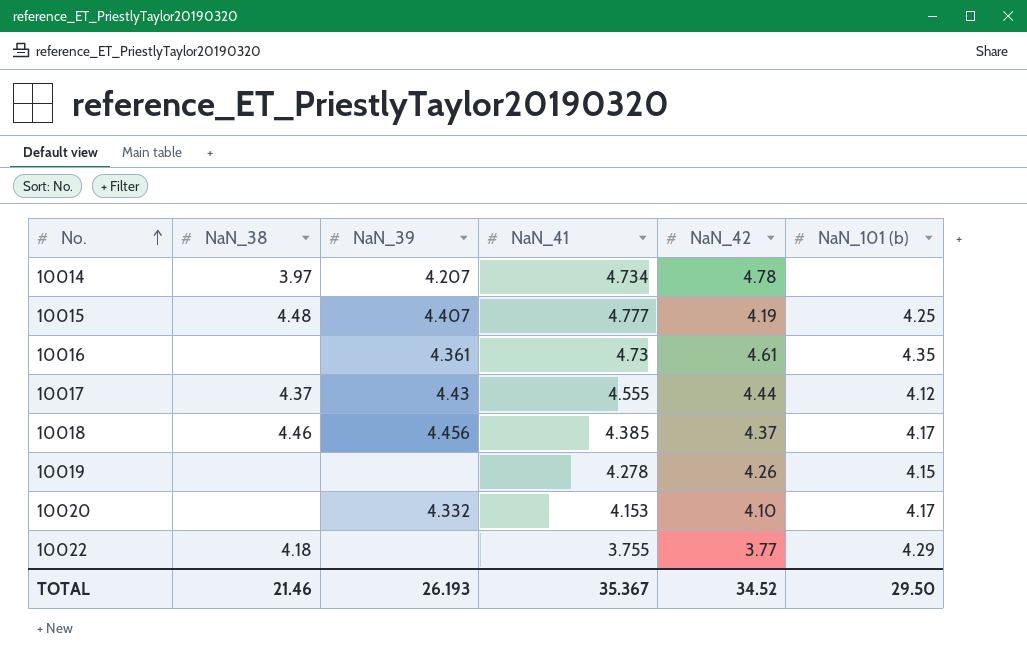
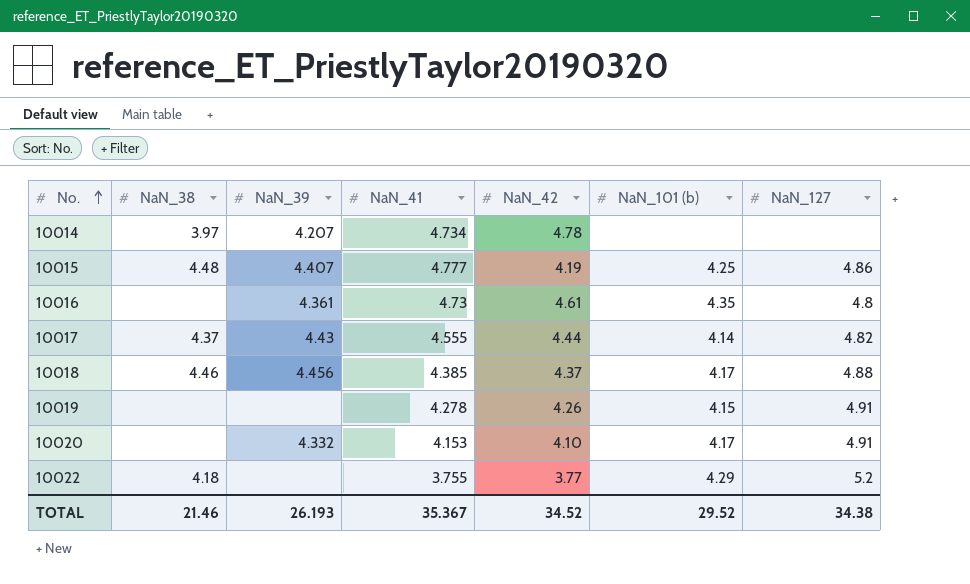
column NaN_127 | position: none -> 7
10017 | NaN_101 (b): 4.12 -> 4.14
TOTAL | NaN_101 (b): 29.50 -> 29.52

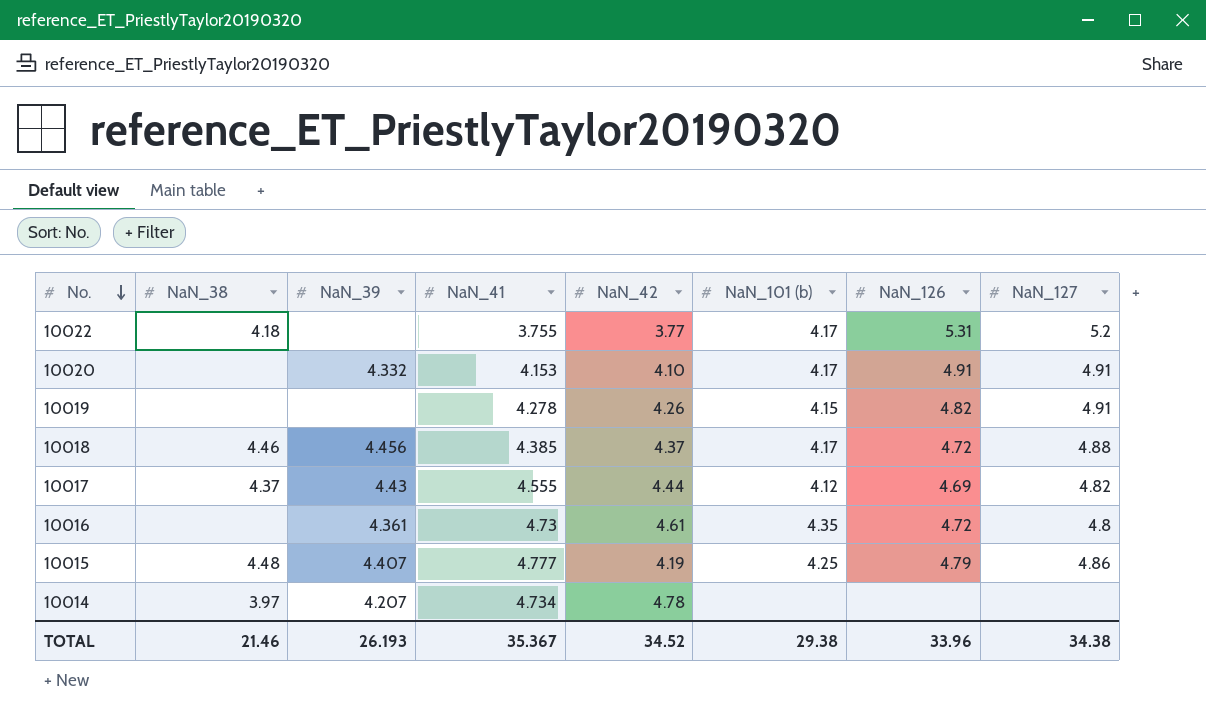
row order: No. ascending -> No. descending
column NaN_126 | position: none -> 7
10022 | NaN_101 (b): 4.29 -> 4.17
10017 | NaN_101 (b): 4.14 -> 4.12
TOTAL | NaN_101 (b): 29.52 -> 29.38

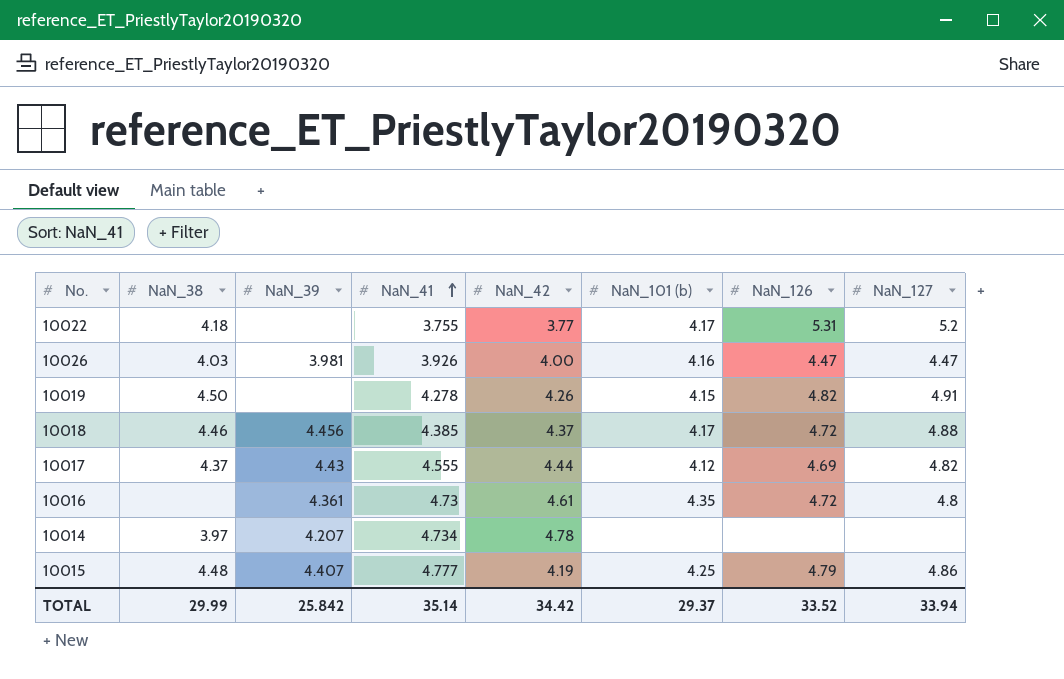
row order: No. descending -> NaN_41 ascending
row 10020: none | 4.332 | 4.153 | 4.10 | 4.17 | 4.91 | 4.91 -> none
row 10026: none -> 4.03 | 3.981 | 3.926 | 4.00 | 4.16 | 4.47 | 4.47
10019 | NaN_38: none -> 4.50
TOTAL | NaN_38: 21.46 -> 29.99
TOTAL | NaN_39: 26.193 -> 25.842
TOTAL | NaN_41: 35.367 -> 35.14
TOTAL | NaN_42: 34.52 -> 34.42
TOTAL | NaN_101 (b): 29.38 -> 29.37
TOTAL | NaN_126: 33.96 -> 33.52
TOTAL | NaN_127: 34.38 -> 33.94

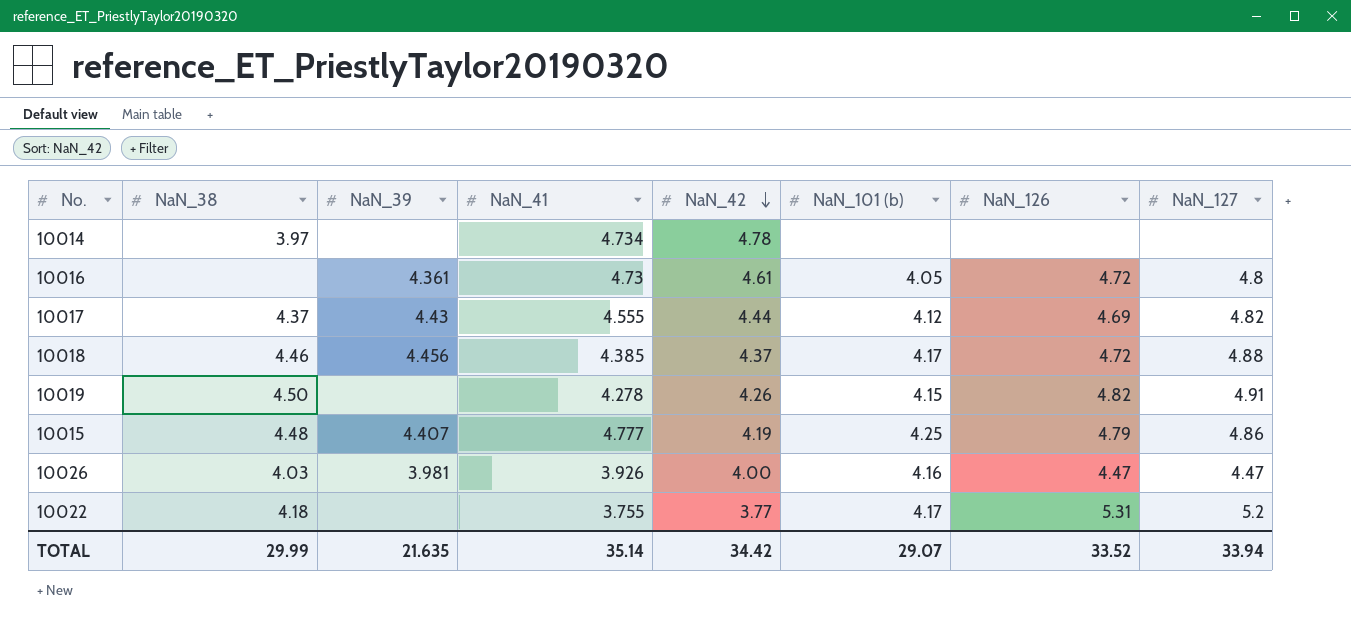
row order: NaN_41 ascending -> NaN_42 descending
10014 | NaN_39: 4.207 -> none
10016 | NaN_101 (b): 4.35 -> 4.05
TOTAL | NaN_39: 25.842 -> 21.635
TOTAL | NaN_101 (b): 29.37 -> 29.07

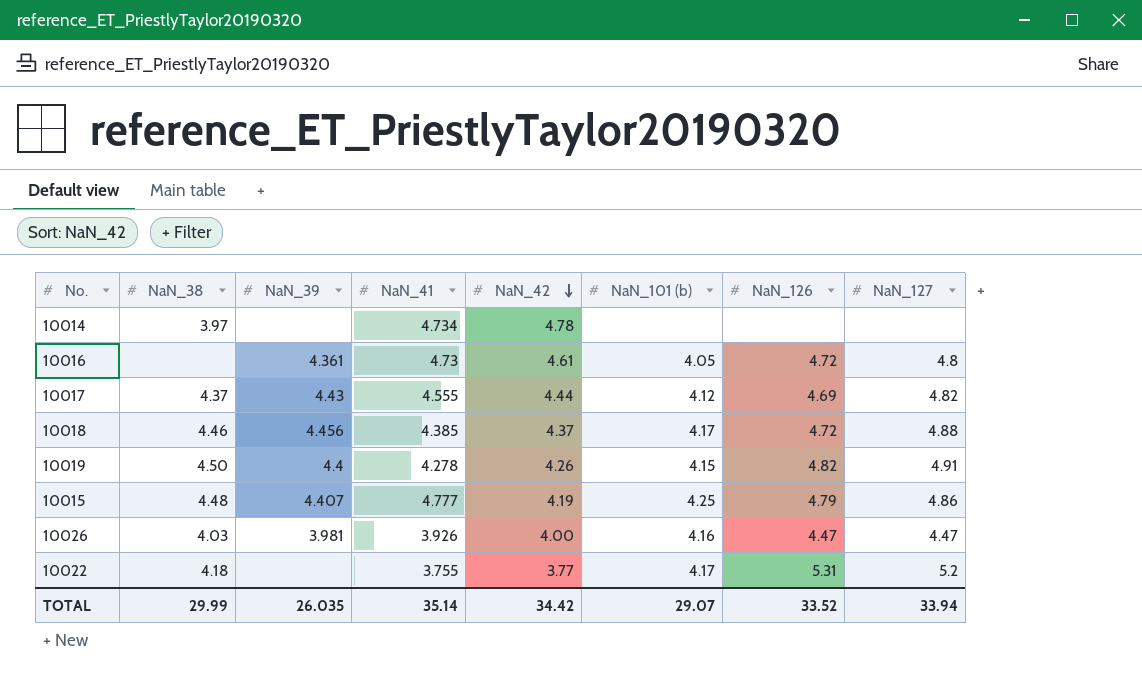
10019 | NaN_39: none -> 4.4
TOTAL | NaN_39: 21.635 -> 26.035

